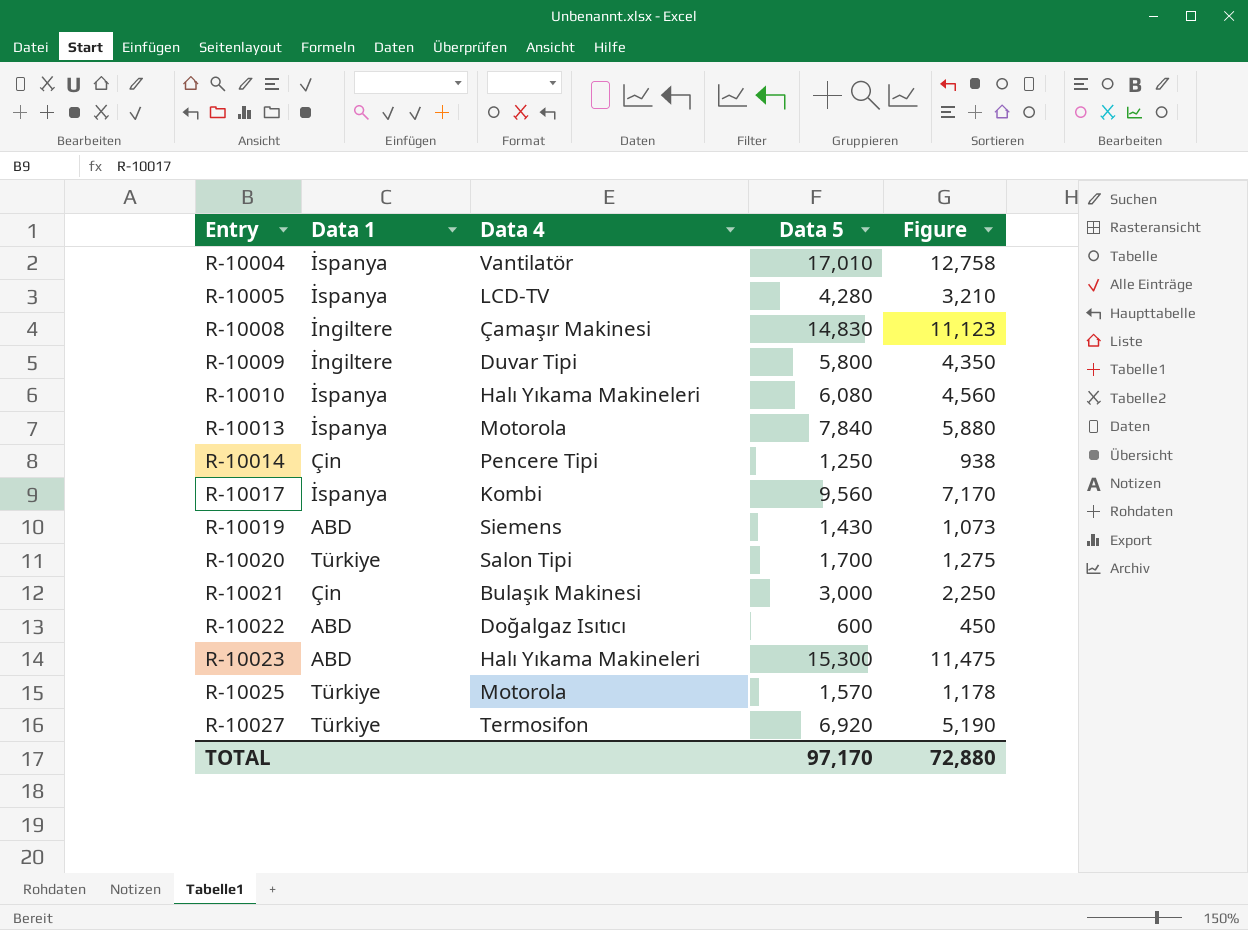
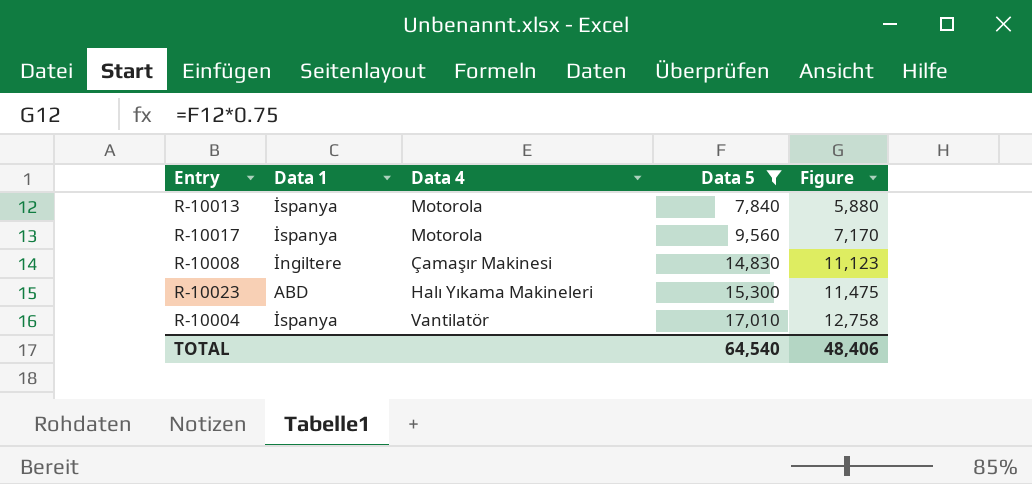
filter: none -> Data 5 >= 7,840
row order: Entry ascending -> Data 5 ascending
R-10017 | Data 4: Kombi -> Motorola
TOTAL | Data 5: 97,170 -> 64,540
TOTAL | Figure: 72,880 -> 48,406

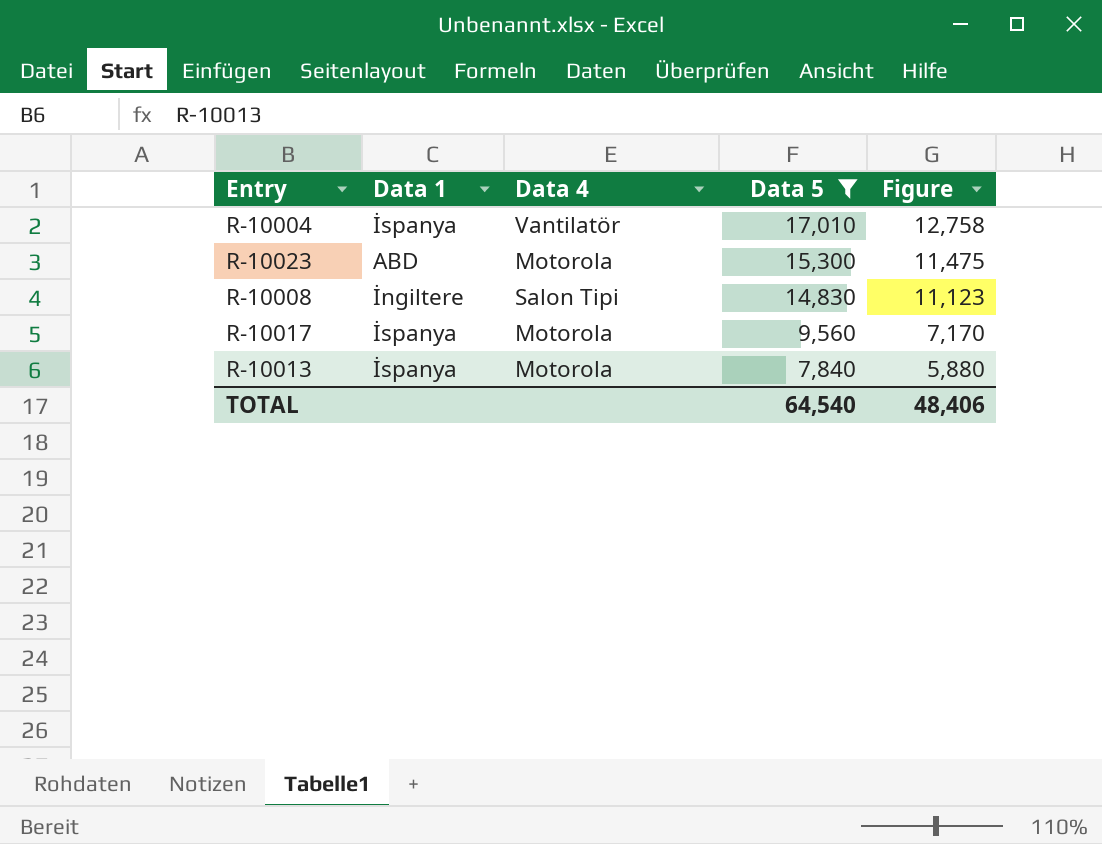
row order: Data 5 ascending -> Data 5 descending
R-10023 | Data 4: Halı Yıkama Makineleri -> Motorola
R-10008 | Data 4: Çamaşır Makinesi -> Salon Tipi

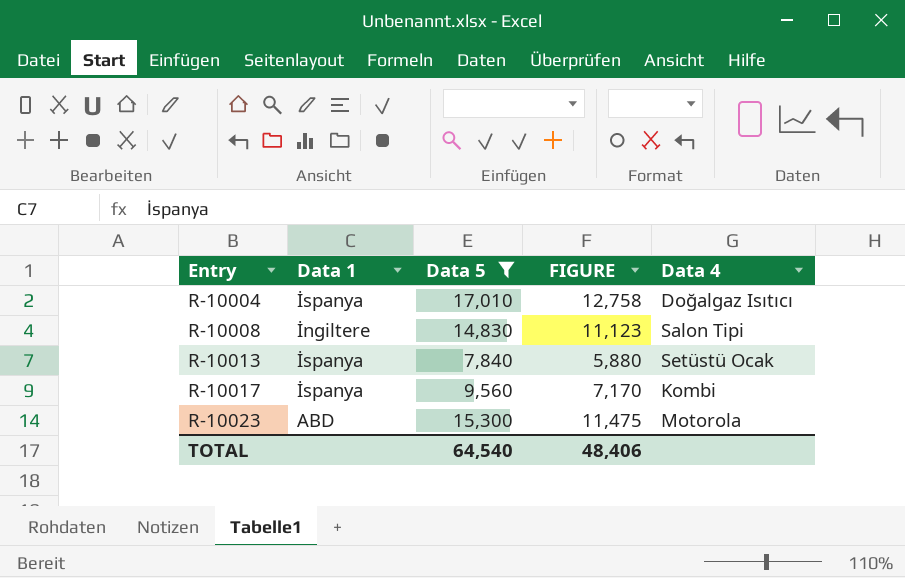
row order: Data 5 descending -> Entry ascending
column name: Figure -> FIGURE
column Data 4 | position: 3 -> 5
R-10004 | Data 4: Vantilatör -> Doğalgaz Isıtıcı
R-10013 | Data 4: Motorola -> Setüstü Ocak
R-10017 | Data 4: Motorola -> Kombi

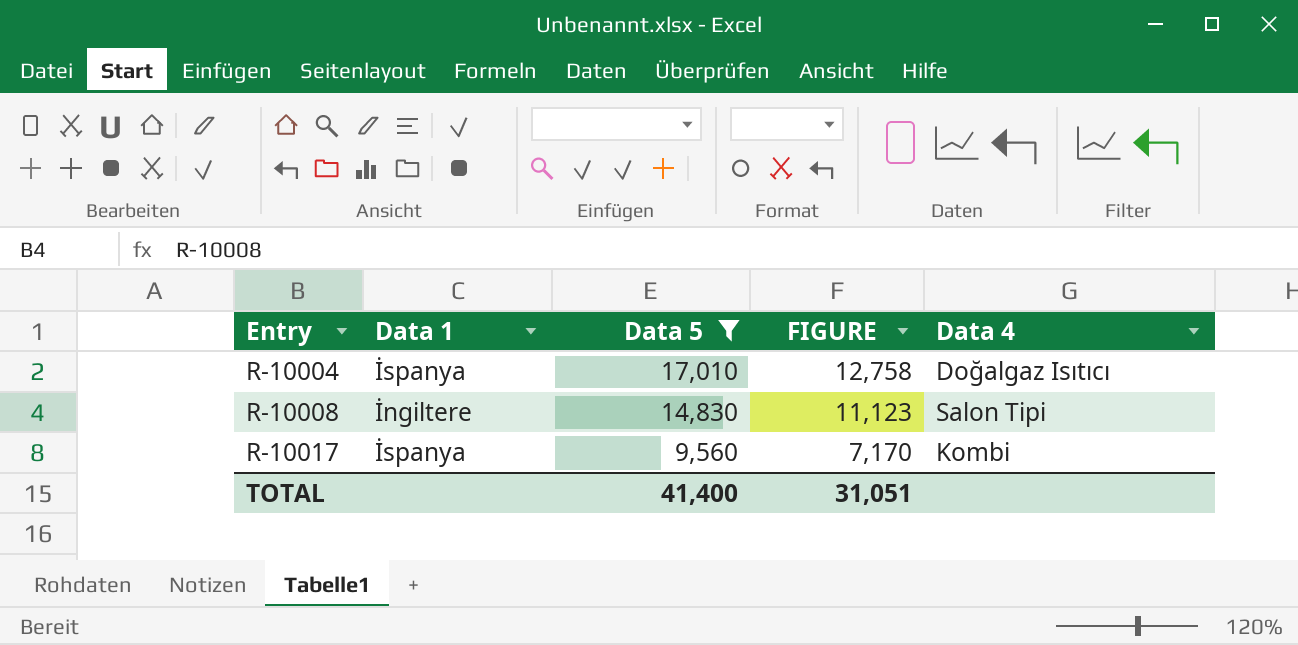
row R-10013: İspanya | 7,840 | 5,880 | Setüstü Ocak -> none
row R-10023: ABD | 15,300 | 11,475 | Motorola -> none
TOTAL | Data 5: 64,540 -> 41,400
TOTAL | FIGURE: 48,406 -> 31,051

